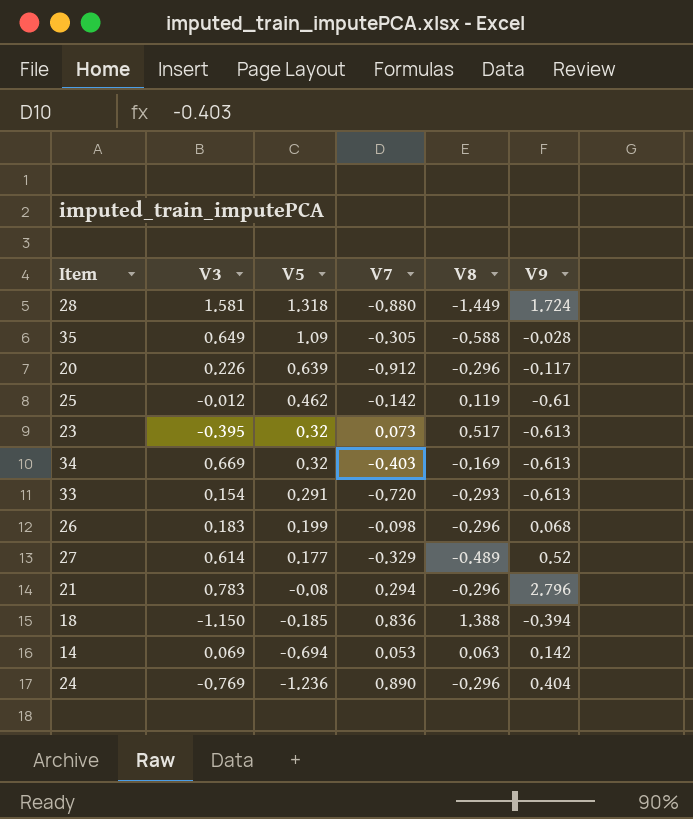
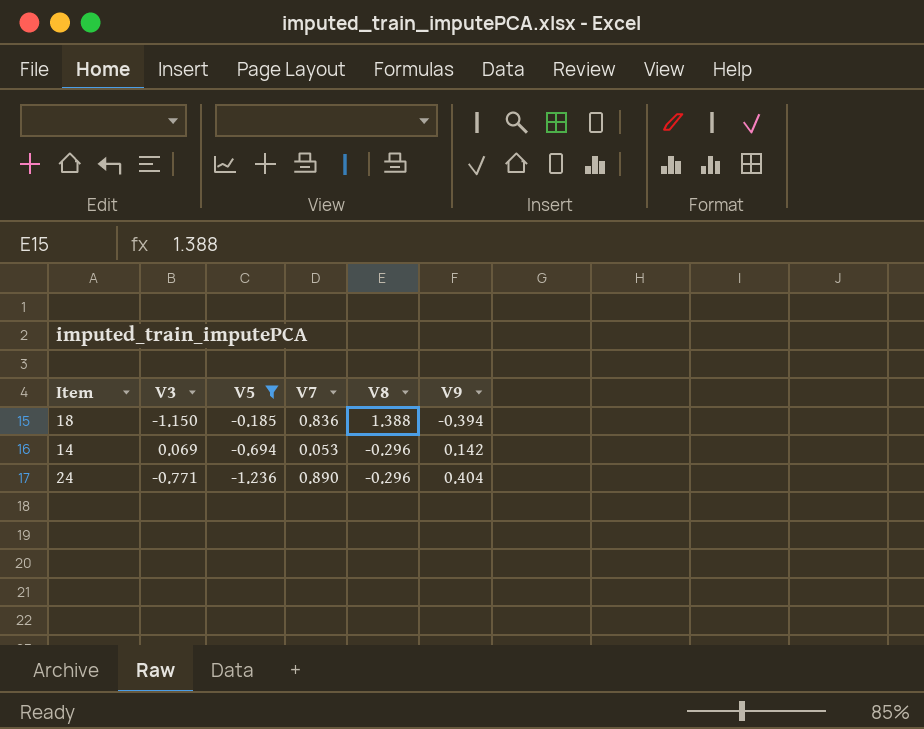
filter: none -> V5 <= -0.185
14 | V8: 0.063 -> -0.296
24 | V3: -0.769 -> -0.771

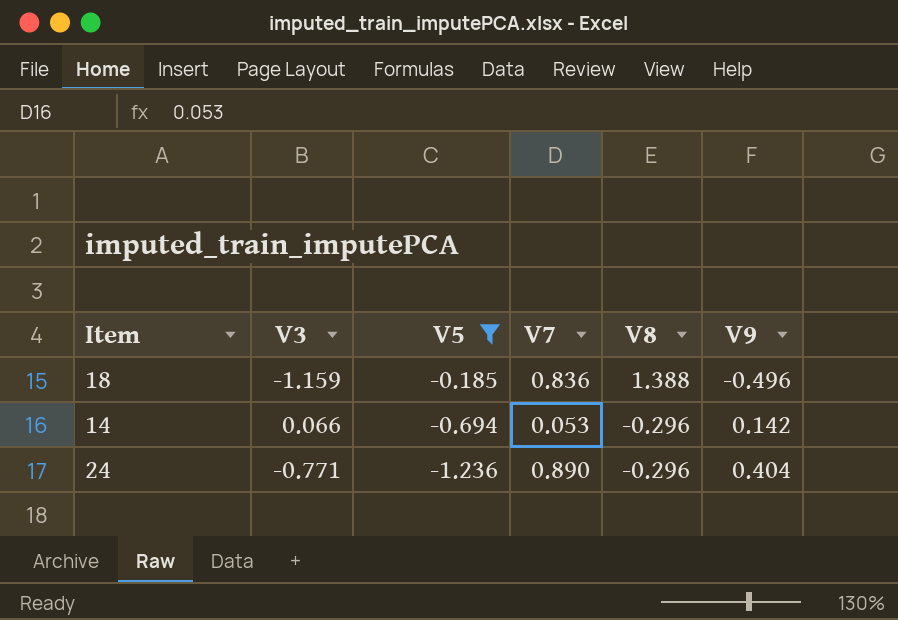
18 | V3: -1.150 -> -1.159
18 | V9: -0.394 -> -0.496
14 | V3: 0.069 -> 0.066

